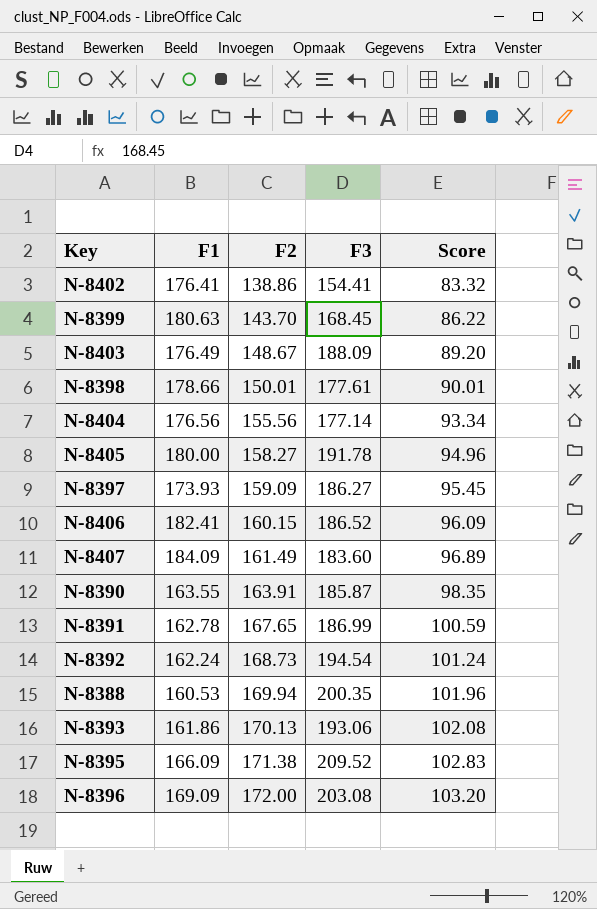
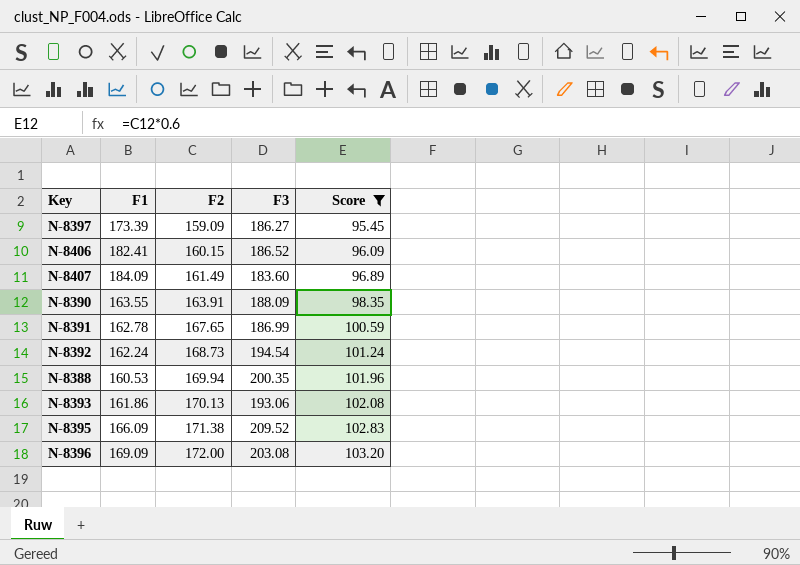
filter: none -> Score >= 95.45
N-8397 | F1: 173.93 -> 173.39
N-8390 | F3: 185.87 -> 188.09

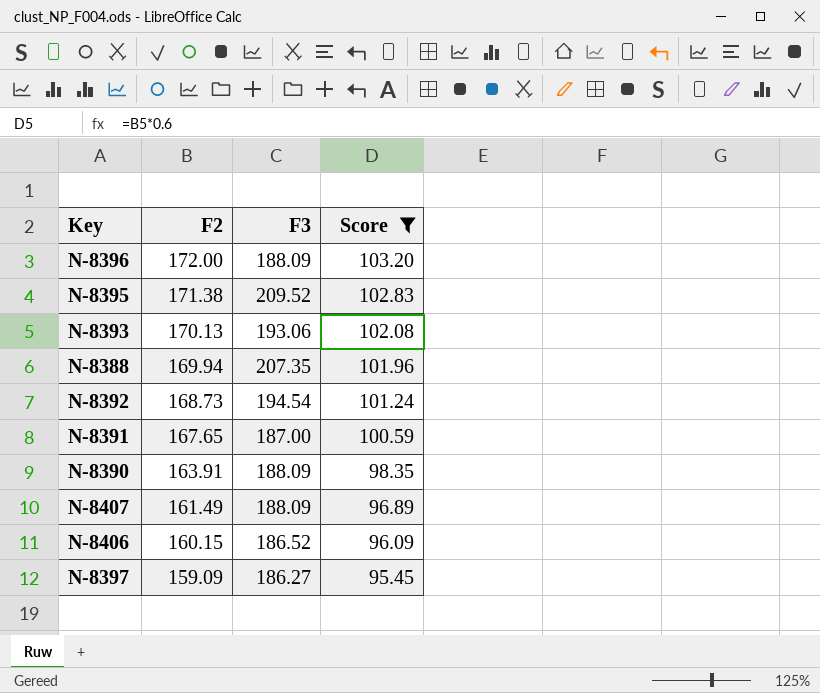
row order: F2 ascending -> F2 descending
column F1 | position: 2 -> none
N-8396 | F3: 203.08 -> 188.09
N-8388 | F3: 200.35 -> 207.35
N-8391 | F3: 186.99 -> 187.00
N-8407 | F3: 183.60 -> 188.09

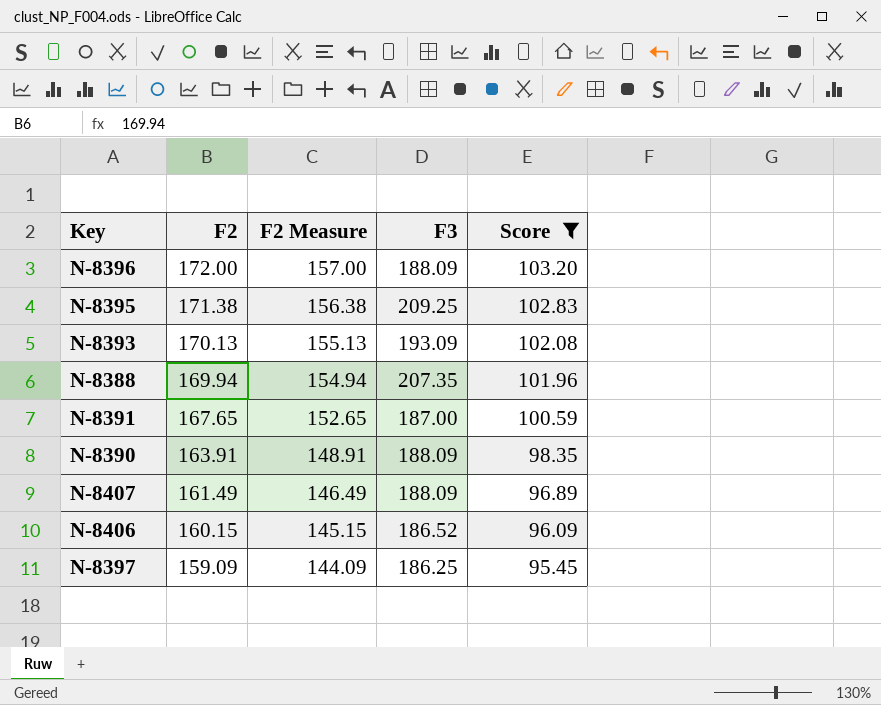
column F2 Measure | formula: none -> [F2] - 15
row N-8392: 168.73 | 194.54 | 101.24 -> none
N-8395 | F3: 209.52 -> 209.25
N-8393 | F3: 193.06 -> 193.09
N-8397 | F3: 186.27 -> 186.25

